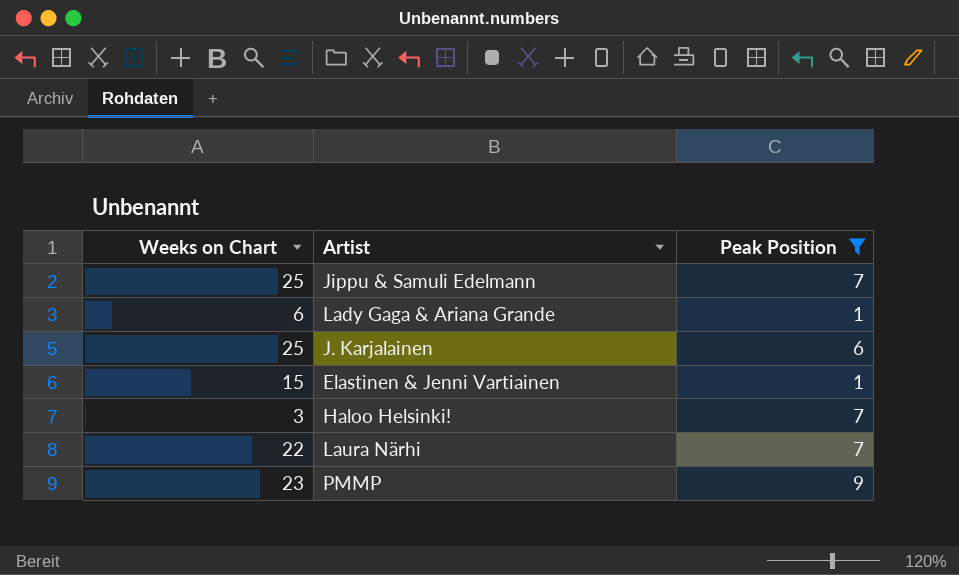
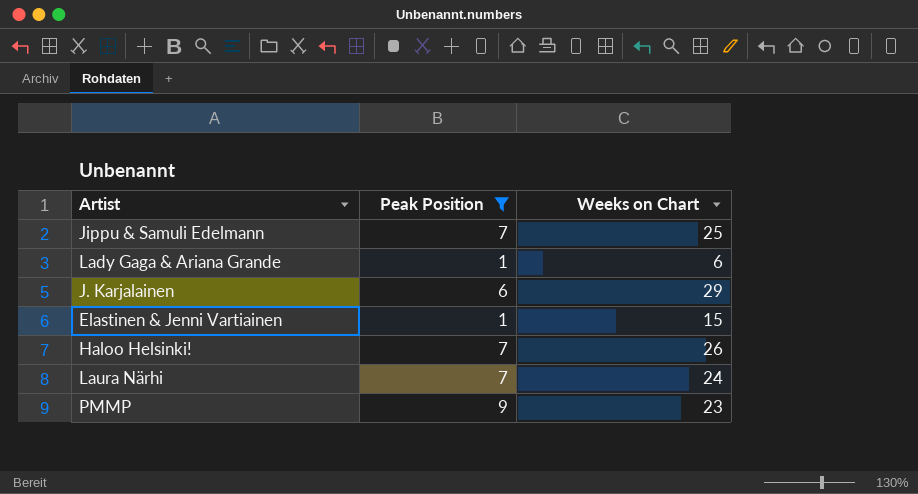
column Weeks on Chart | position: 1 -> 3
J. Karjalainen | Weeks on Chart: 25 -> 29
Haloo Helsinki! | Weeks on Chart: 3 -> 26
Laura Närhi | Weeks on Chart: 22 -> 24

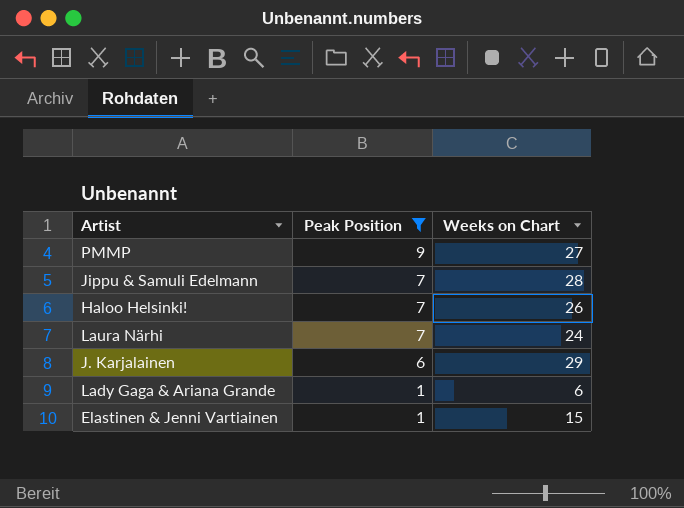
row order: none -> Peak Position descending
PMMP | Weeks on Chart: 23 -> 27
Jippu & Samuli Edelmann | Weeks on Chart: 25 -> 28

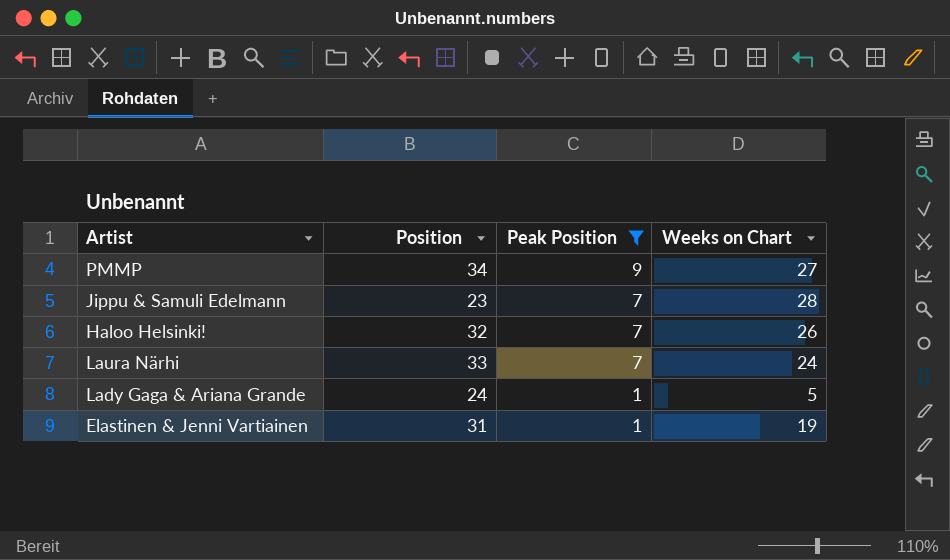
column Position | position: none -> 2
row J. Karjalainen: 6 | 29 -> none
Lady Gaga & Ariana Grande | Weeks on Chart: 6 -> 5
Elastinen & Jenni Vartiainen | Weeks on Chart: 15 -> 19

